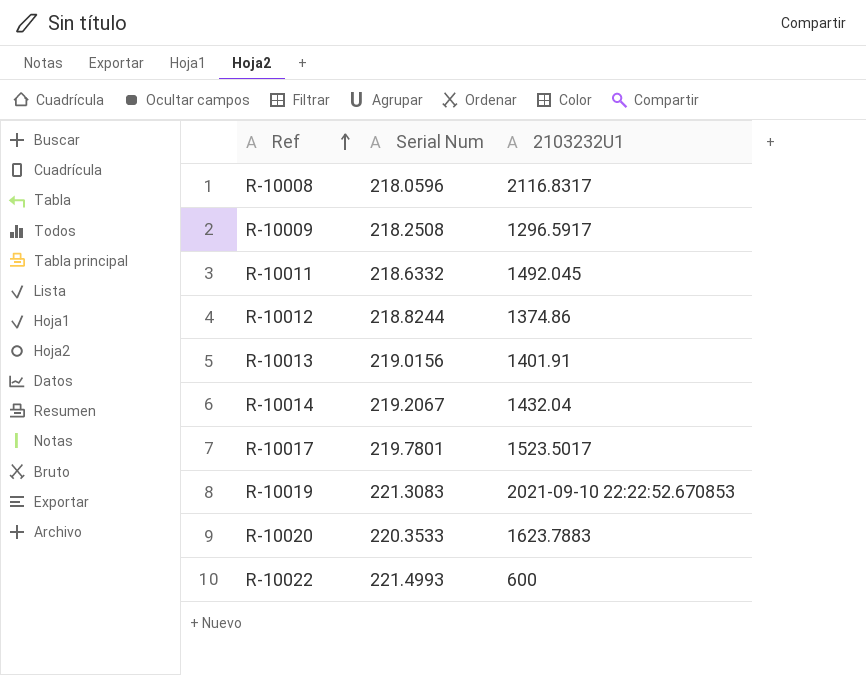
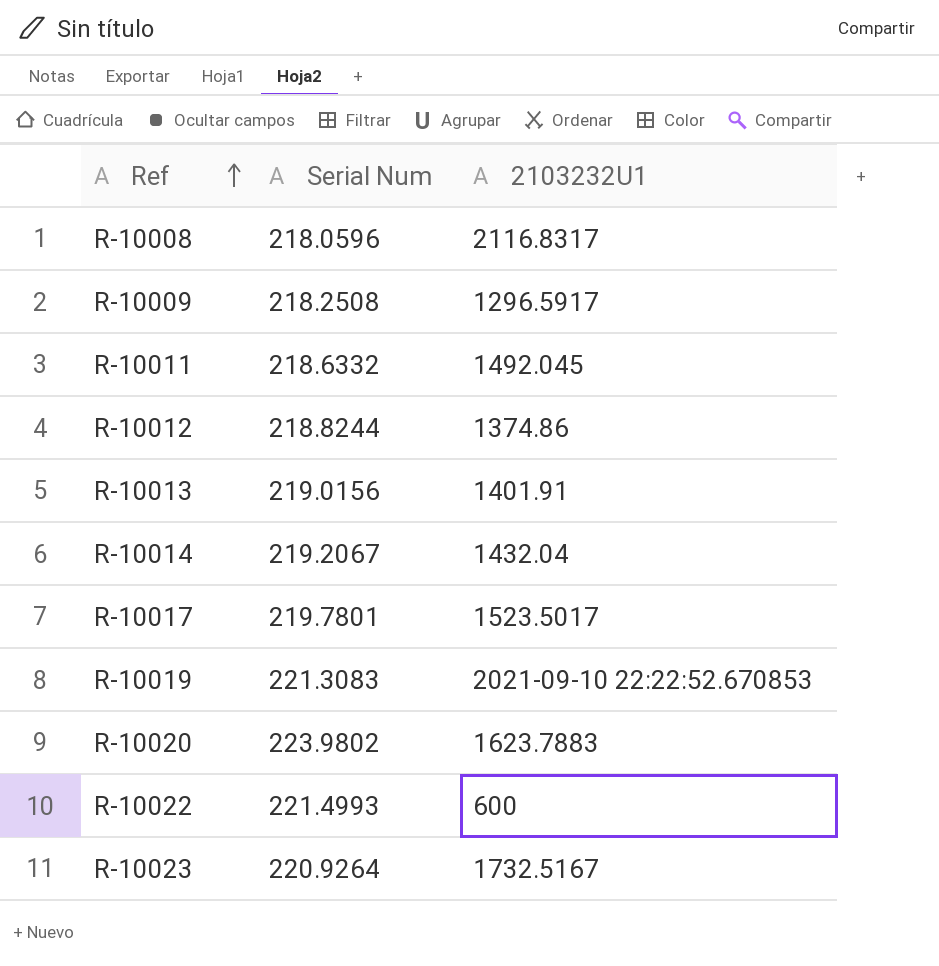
R-10020 | Serial Num: 220.3533 -> 223.9802
row R-10023: none -> 220.9264 | 1732.5167

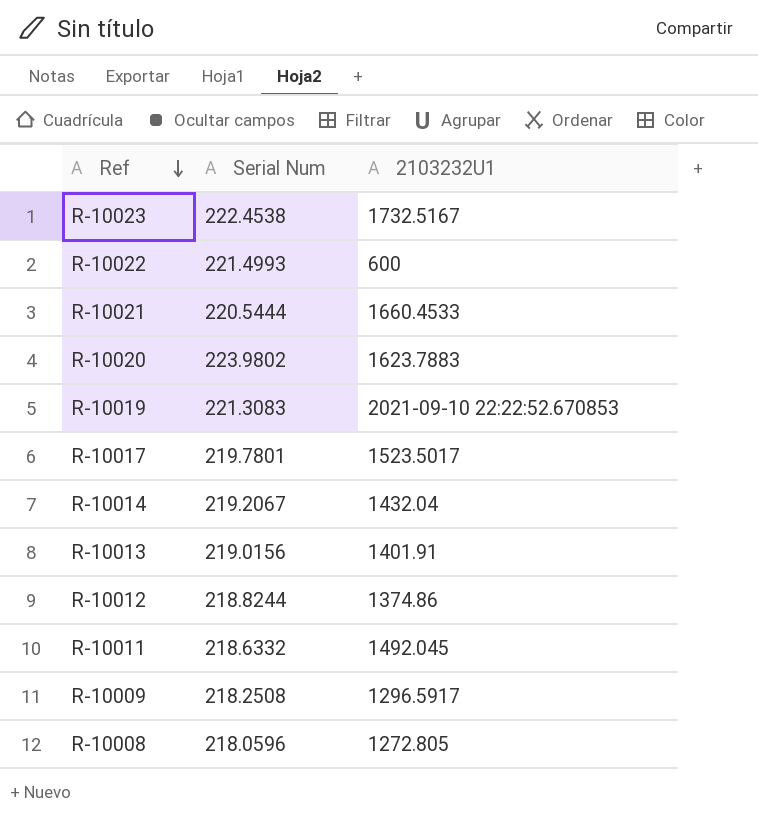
row order: Ref ascending -> Ref descending
R-10023 | Serial Num: 220.9264 -> 222.4538
row R-10021: none -> 220.5444 | 1660.4533
R-10008 | 2103232U1: 2116.8317 -> 1272.805

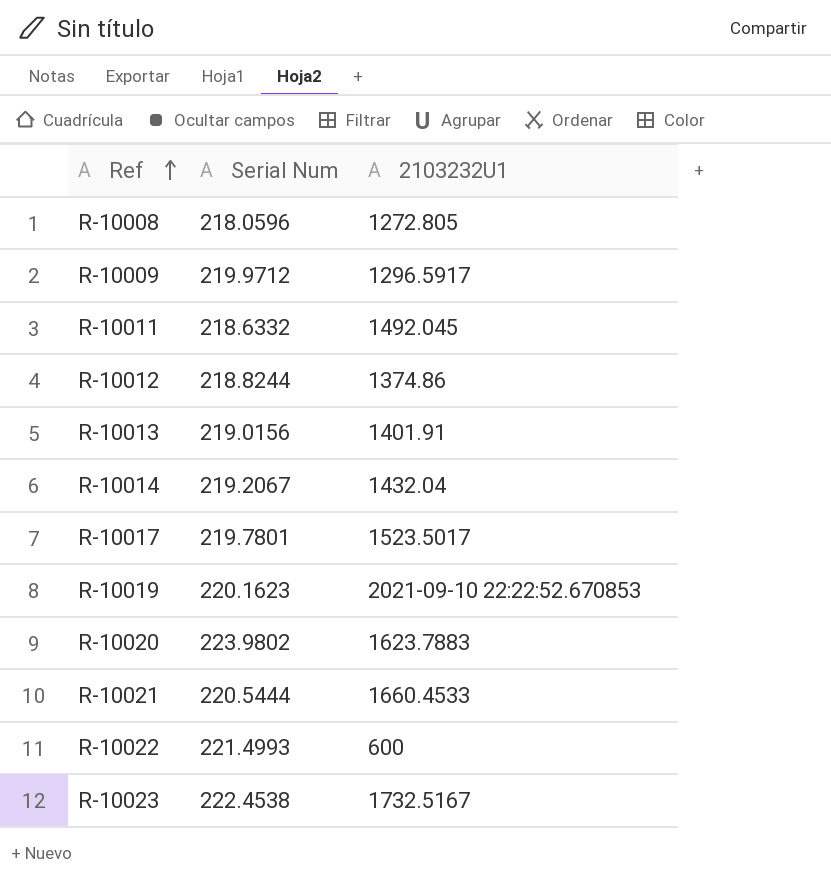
row order: Ref descending -> Ref ascending
R-10009 | Serial Num: 218.2508 -> 219.9712
R-10019 | Serial Num: 221.3083 -> 220.1623

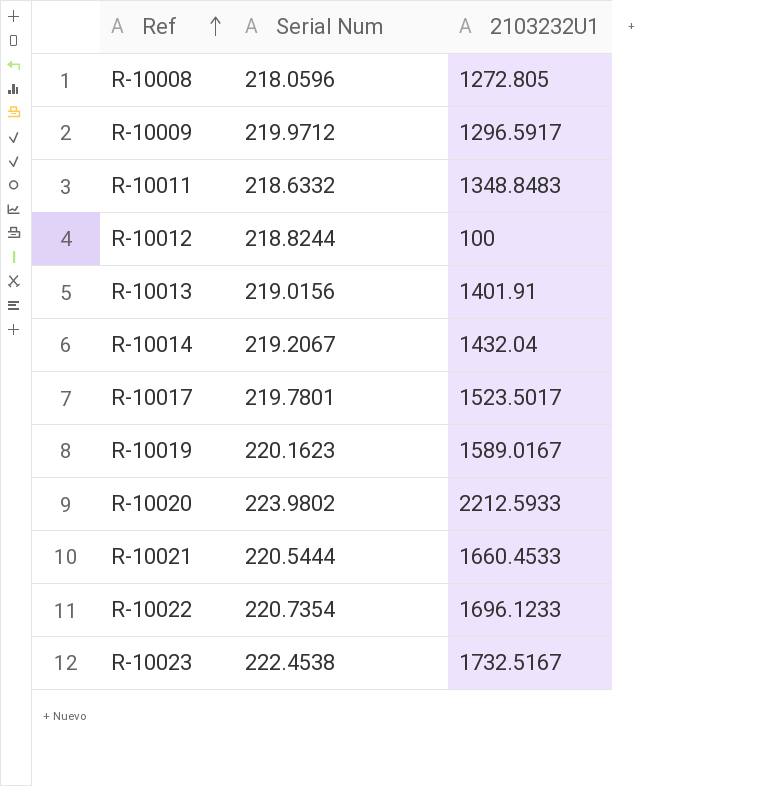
R-10011 | 2103232U1: 1492.045 -> 1348.8483
R-10012 | 2103232U1: 1374.86 -> 100
R-10019 | 2103232U1: 2021-09-10 22:22:52.670853 -> 1589.0167
R-10020 | 2103232U1: 1623.7883 -> 2212.5933
R-10022 | Serial Num: 221.4993 -> 220.7354
R-10022 | 2103232U1: 600 -> 1696.1233

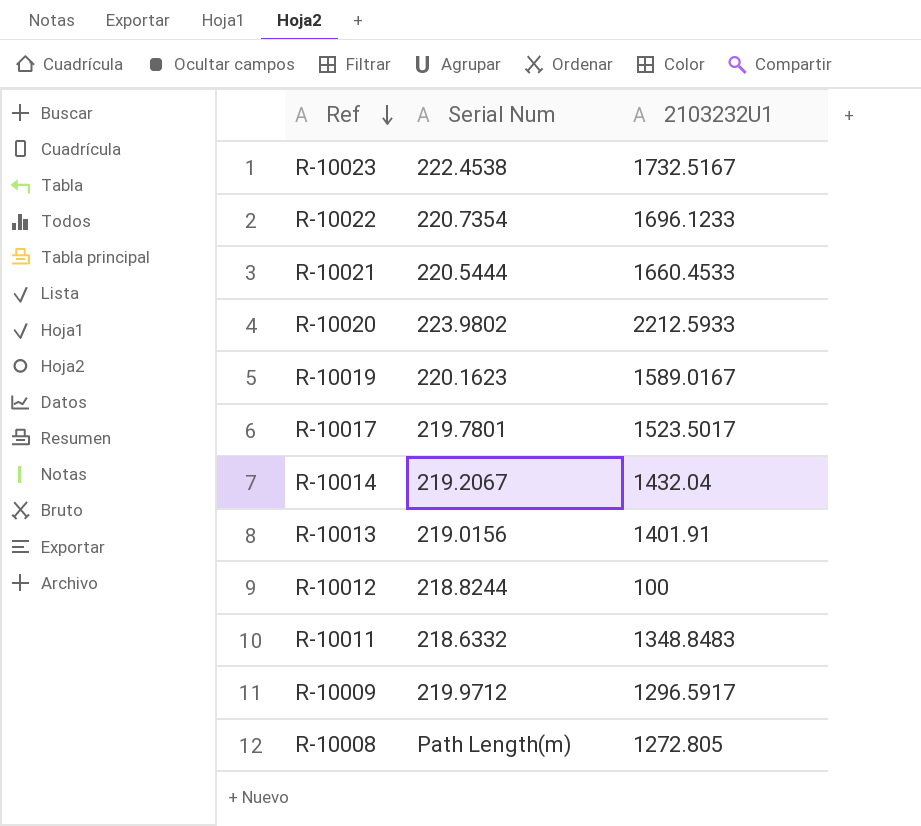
row order: Ref ascending -> Ref descending
R-10008 | Serial Num: 218.0596 -> Path Length(m)

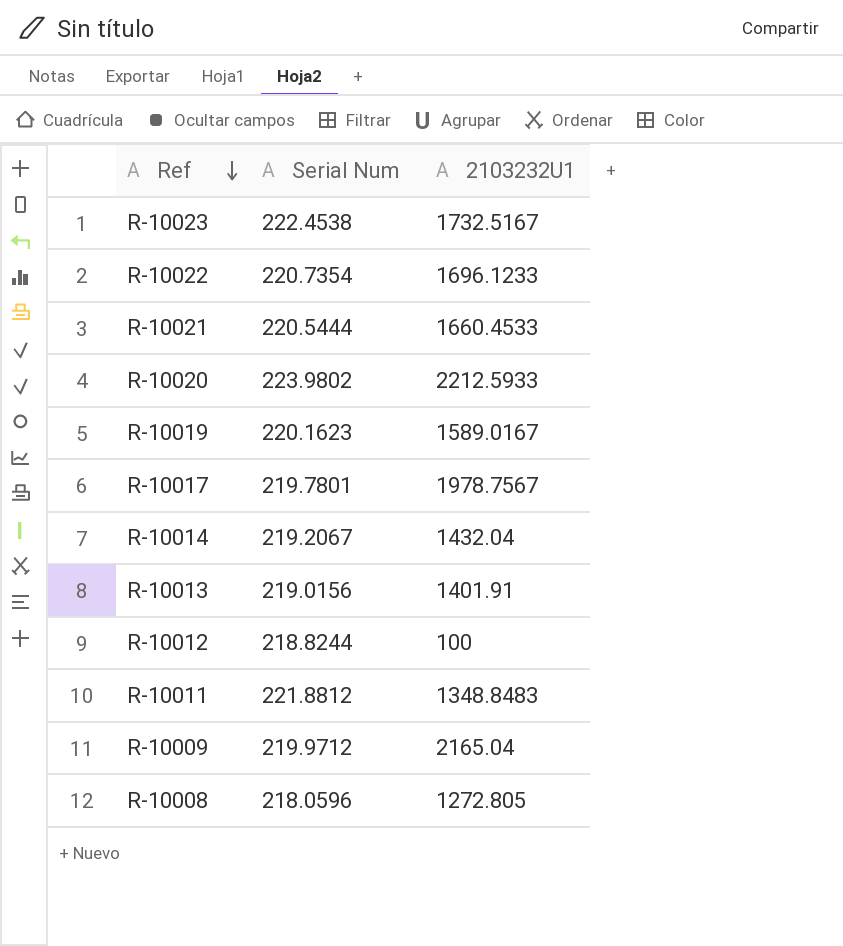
R-10017 | 2103232U1: 1523.5017 -> 1978.7567
R-10011 | Serial Num: 218.6332 -> 221.8812
R-10009 | 2103232U1: 1296.5917 -> 2165.04
R-10008 | Serial Num: Path Length(m) -> 218.0596

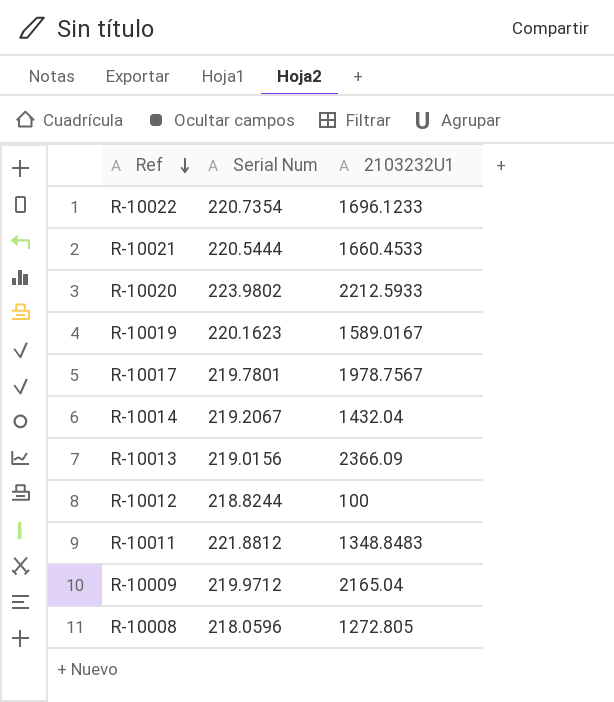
row R-10023: 222.4538 | 1732.5167 -> none
R-10013 | 2103232U1: 1401.91 -> 2366.09

